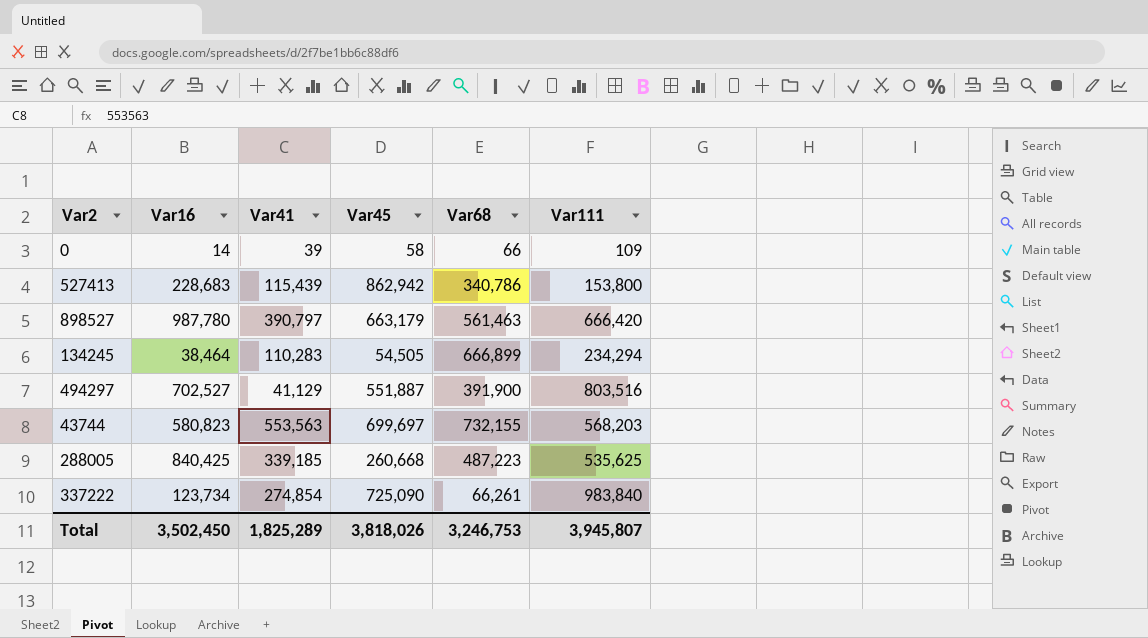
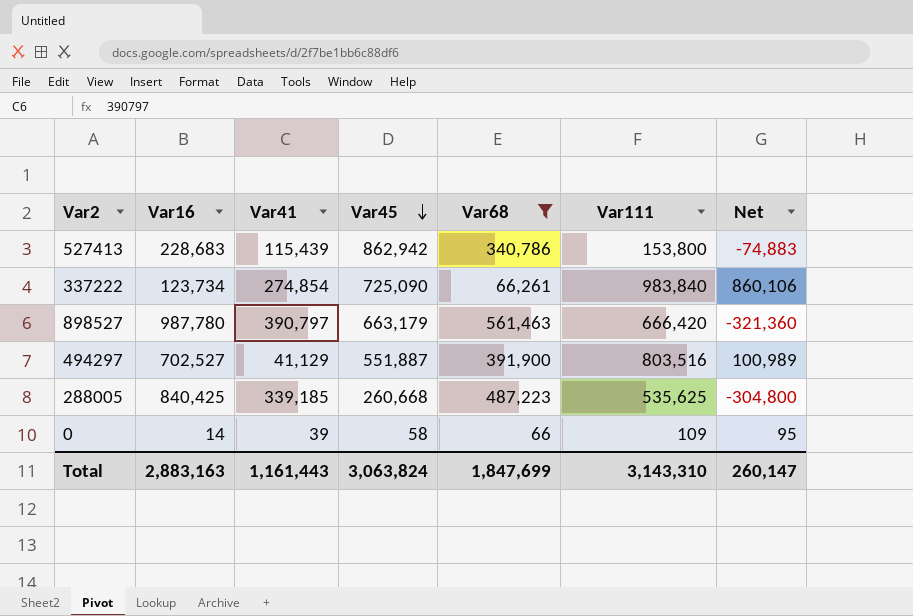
filter: none -> Var68 <= 561,463
row order: none -> Var45 descending
column Net | formula: none -> [Var111] - [Var16]
Total | Var16: 3,502,450 -> 2,883,163
Total | Var41: 1,825,289 -> 1,161,443
Total | Var45: 3,818,026 -> 3,063,824
Total | Var68: 3,246,753 -> 1,847,699
Total | Var111: 3,945,807 -> 3,143,310

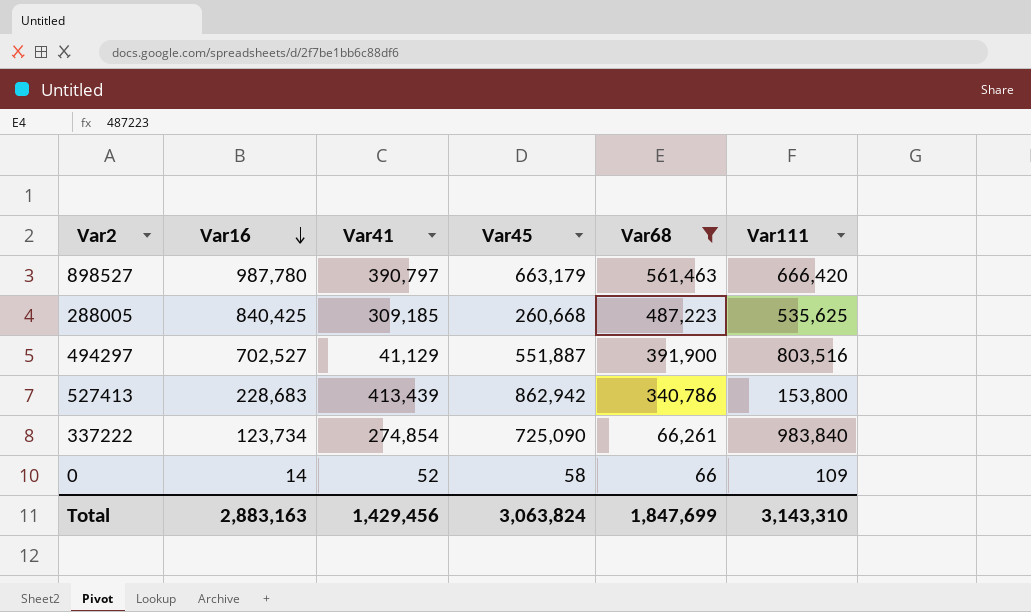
row order: Var45 descending -> Var16 descending
column Net | formula: [Var111] - [Var16] -> none
288005 | Var41: 339,185 -> 309,185
527413 | Var41: 115,439 -> 413,439
0 | Var41: 39 -> 52
Total | Var41: 1,161,443 -> 1,429,456

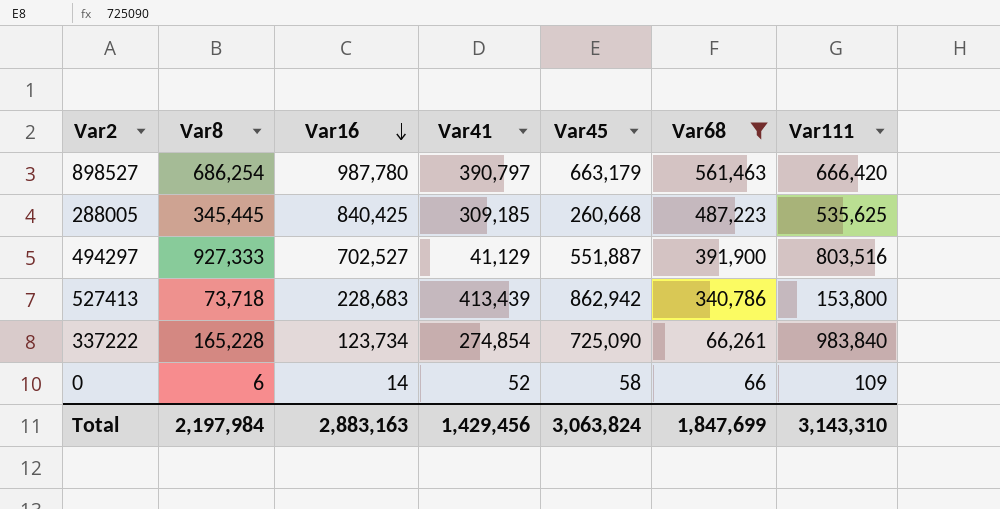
column Var8 | position: none -> 2

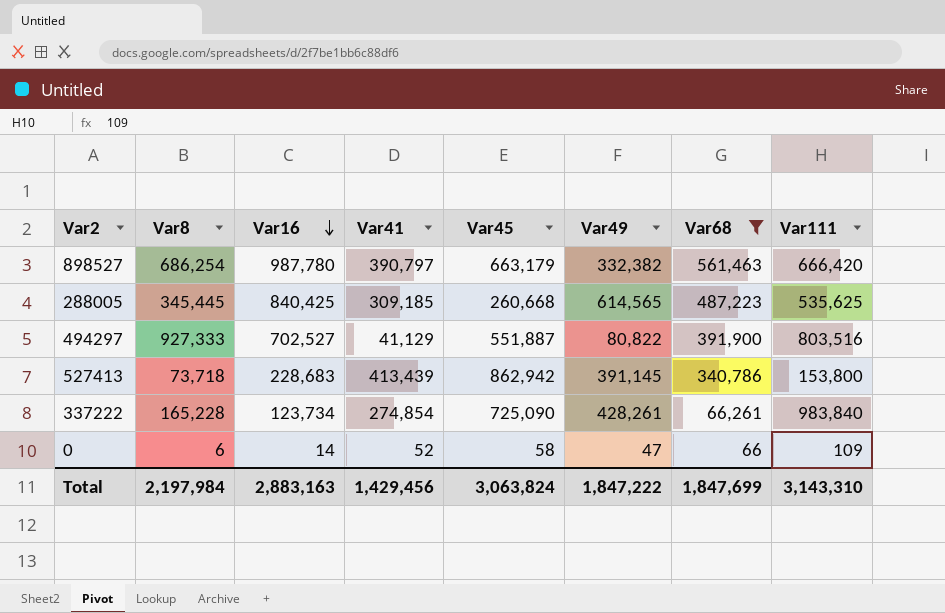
column Var49 | position: none -> 6

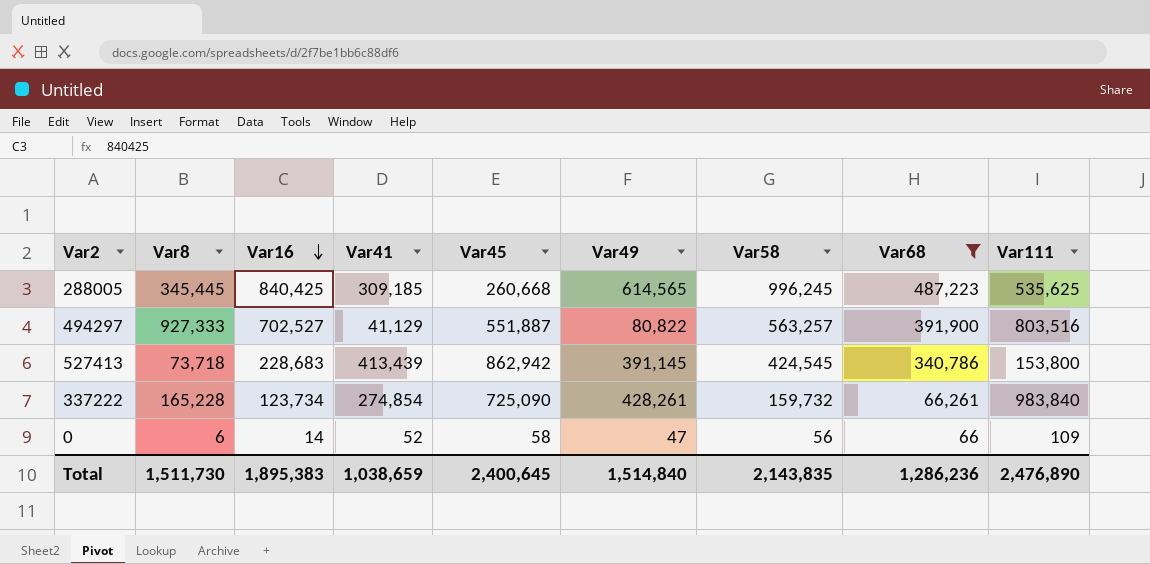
column Var58 | position: none -> 7
row 898527: 686,254 | 987,780 | 390,797 | 663,179 | 332,382 | 561,463 | 666,420 -> none
Total | Var8: 2,197,984 -> 1,511,730
Total | Var16: 2,883,163 -> 1,895,383
Total | Var41: 1,429,456 -> 1,038,659
Total | Var45: 3,063,824 -> 2,400,645
Total | Var49: 1,847,222 -> 1,514,840
Total | Var68: 1,847,699 -> 1,286,236
Total | Var111: 3,143,310 -> 2,476,890

